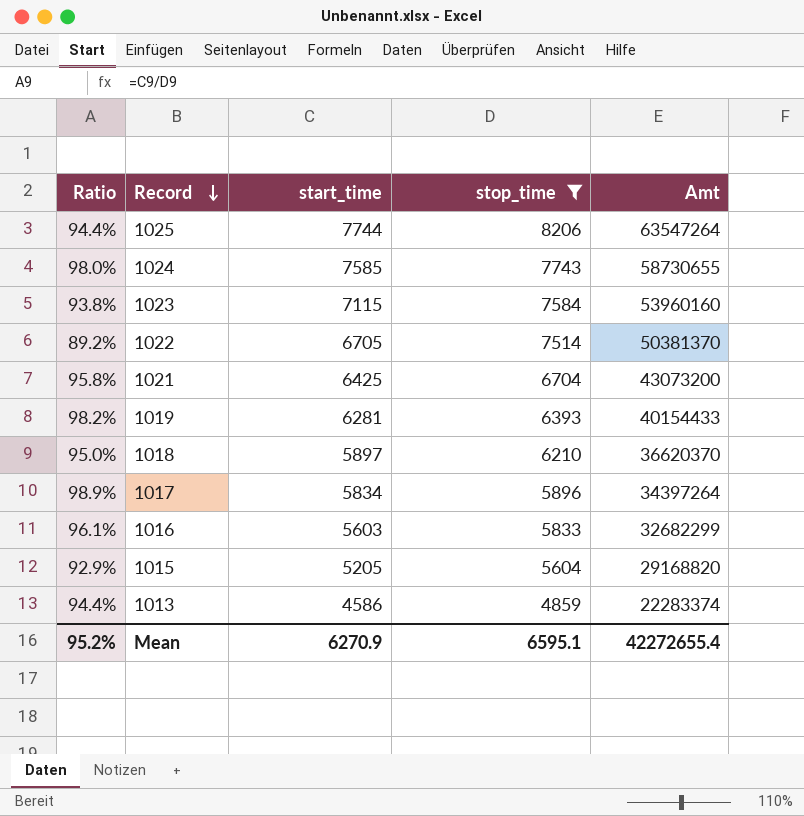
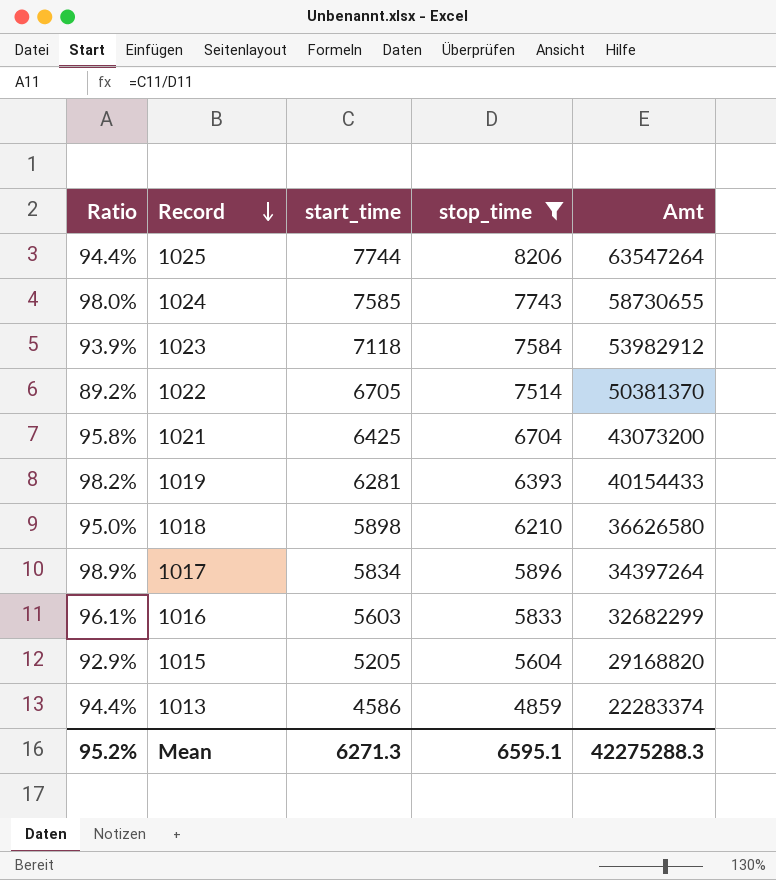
1023 | Ratio: 93.8% -> 93.9%
1023 | start_time: 7115 -> 7118
1023 | Amt: 53960160 -> 53982912
1018 | start_time: 5897 -> 5898
1018 | Amt: 36620370 -> 36626580
Mean | start_time: 6270.9 -> 6271.3
Mean | Amt: 42272655.4 -> 42275288.3

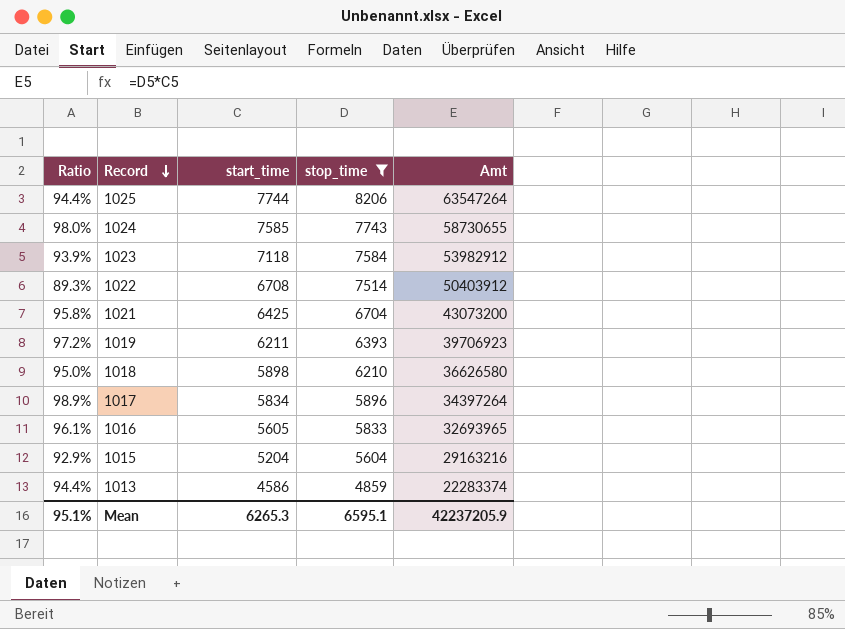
1022 | Ratio: 89.2% -> 89.3%
1022 | start_time: 6705 -> 6708
1022 | Amt: 50381370 -> 50403912
1019 | Ratio: 98.2% -> 97.2%
1019 | start_time: 6281 -> 6211
1019 | Amt: 40154433 -> 39706923
1016 | start_time: 5603 -> 5605
1016 | Amt: 32682299 -> 32693965
1015 | start_time: 5205 -> 5204
1015 | Amt: 29168820 -> 29163216
Mean | Ratio: 95.2% -> 95.1%
Mean | start_time: 6271.3 -> 6265.3
Mean | Amt: 42275288.3 -> 42237205.9

